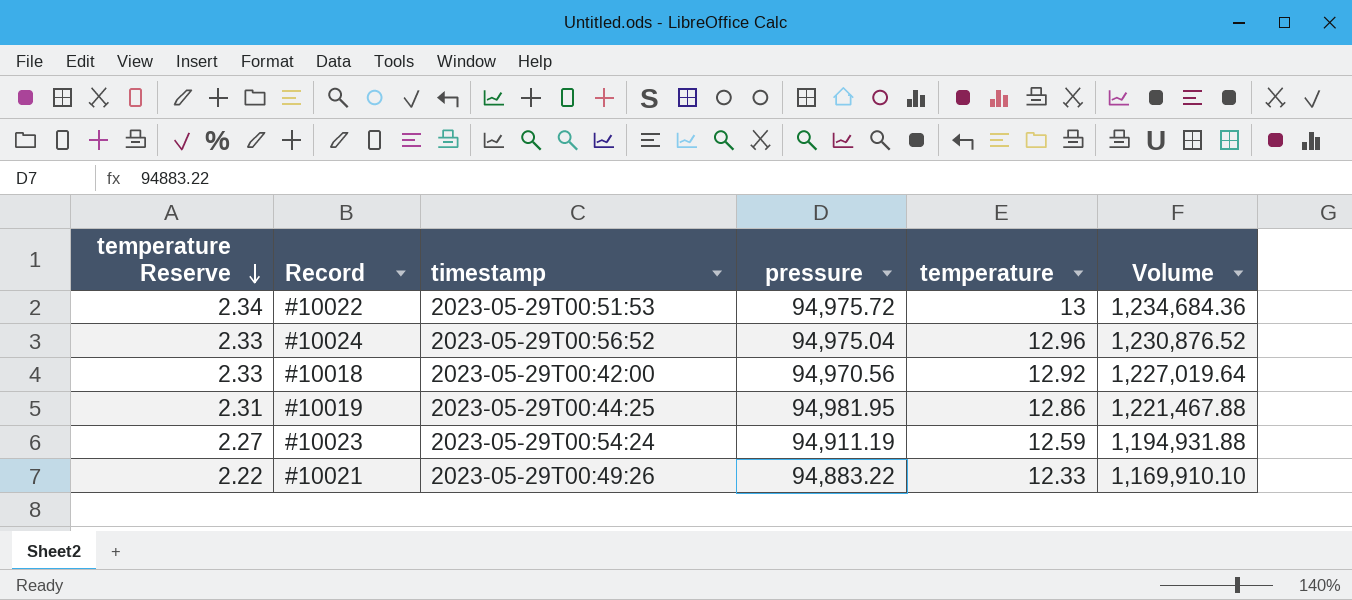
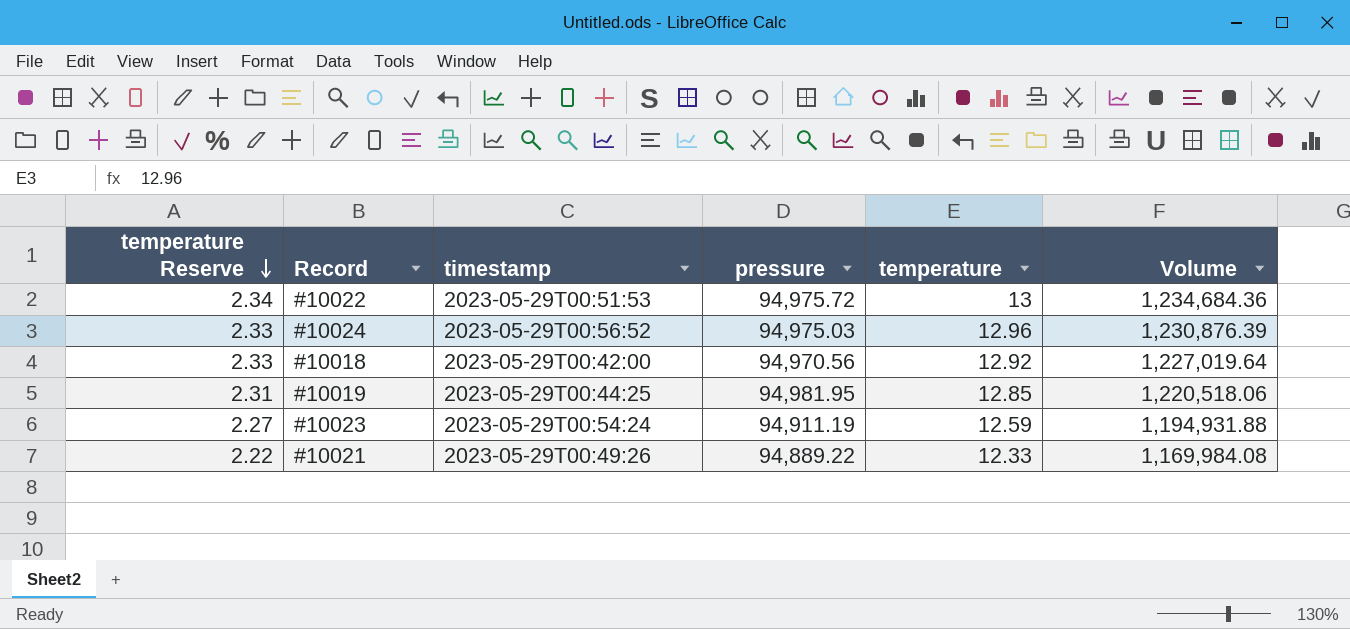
#10024 | pressure: 94,975.04 -> 94,975.03
#10024 | Volume: 1,230,876.52 -> 1,230,876.39
#10019 | temperature: 12.86 -> 12.85
#10019 | Volume: 1,221,467.88 -> 1,220,518.06
#10021 | pressure: 94,883.22 -> 94,889.22
#10021 | Volume: 1,169,910.10 -> 1,169,984.08

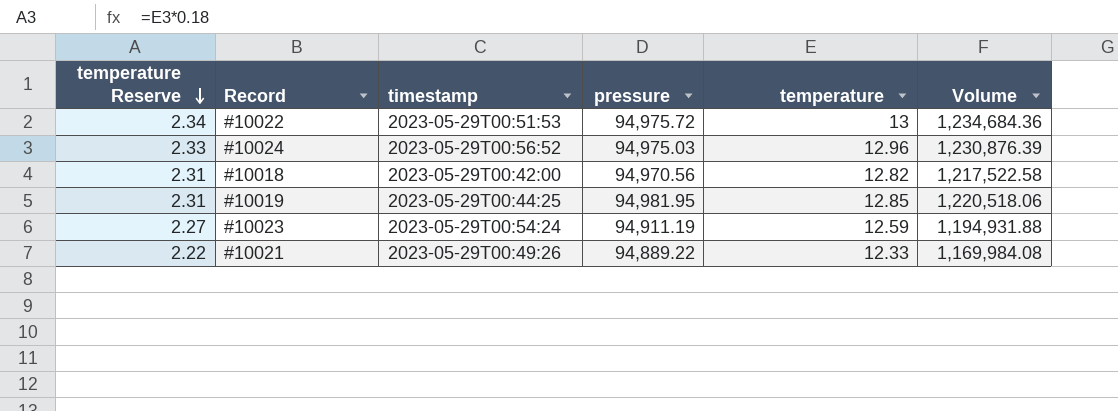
#10018 | temperature Reserve: 2.33 -> 2.31
#10018 | temperature: 12.92 -> 12.82
#10018 | Volume: 1,227,019.64 -> 1,217,522.58

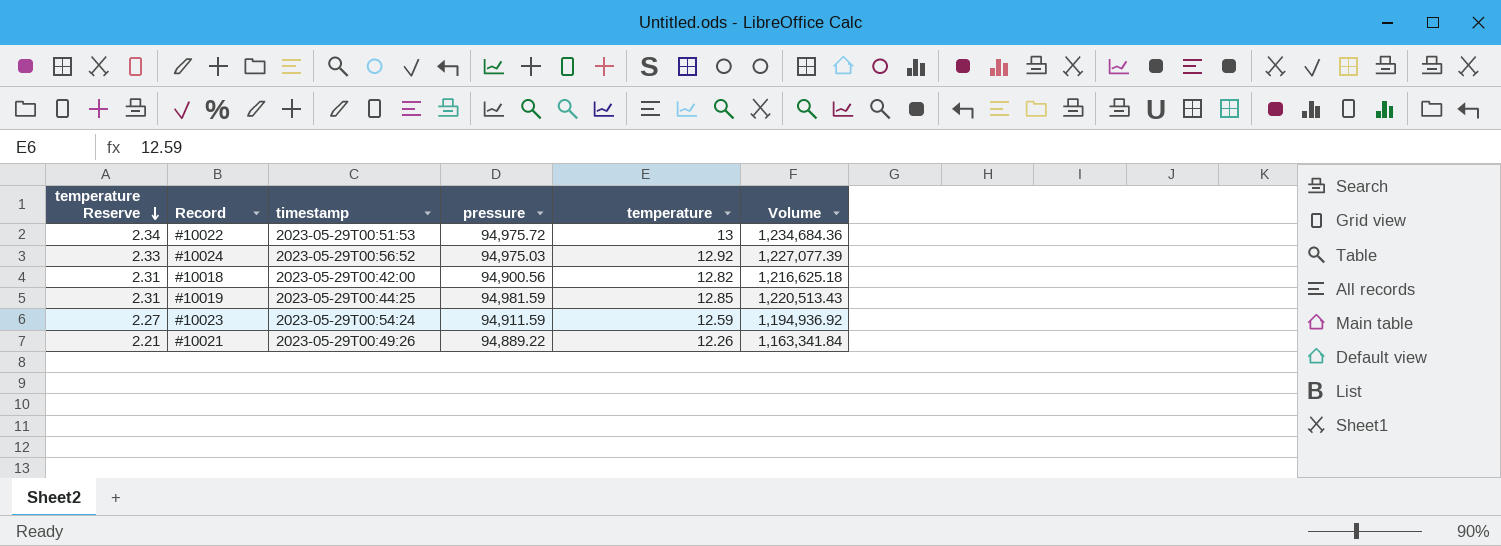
#10024 | temperature: 12.96 -> 12.92
#10024 | Volume: 1,230,876.39 -> 1,227,077.39
#10018 | pressure: 94,970.56 -> 94,900.56
#10018 | Volume: 1,217,522.58 -> 1,216,625.18
#10019 | pressure: 94,981.95 -> 94,981.59
#10019 | Volume: 1,220,518.06 -> 1,220,513.43
#10023 | pressure: 94,911.19 -> 94,911.59
#10023 | Volume: 1,194,931.88 -> 1,194,936.92
#10021 | temperature Reserve: 2.22 -> 2.21
#10021 | temperature: 12.33 -> 12.26
#10021 | Volume: 1,169,984.08 -> 1,163,341.84

